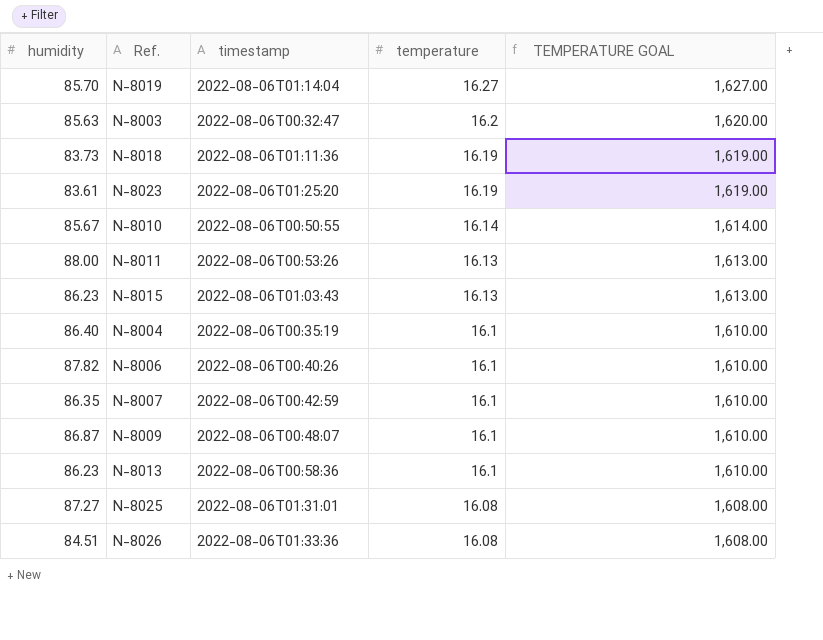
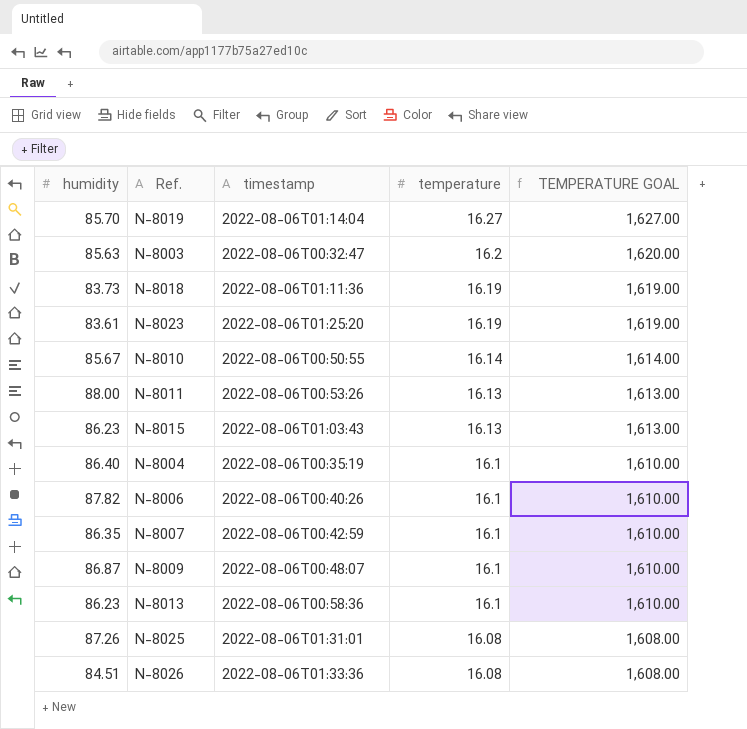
N-8025 | humidity: 87.27 -> 87.26

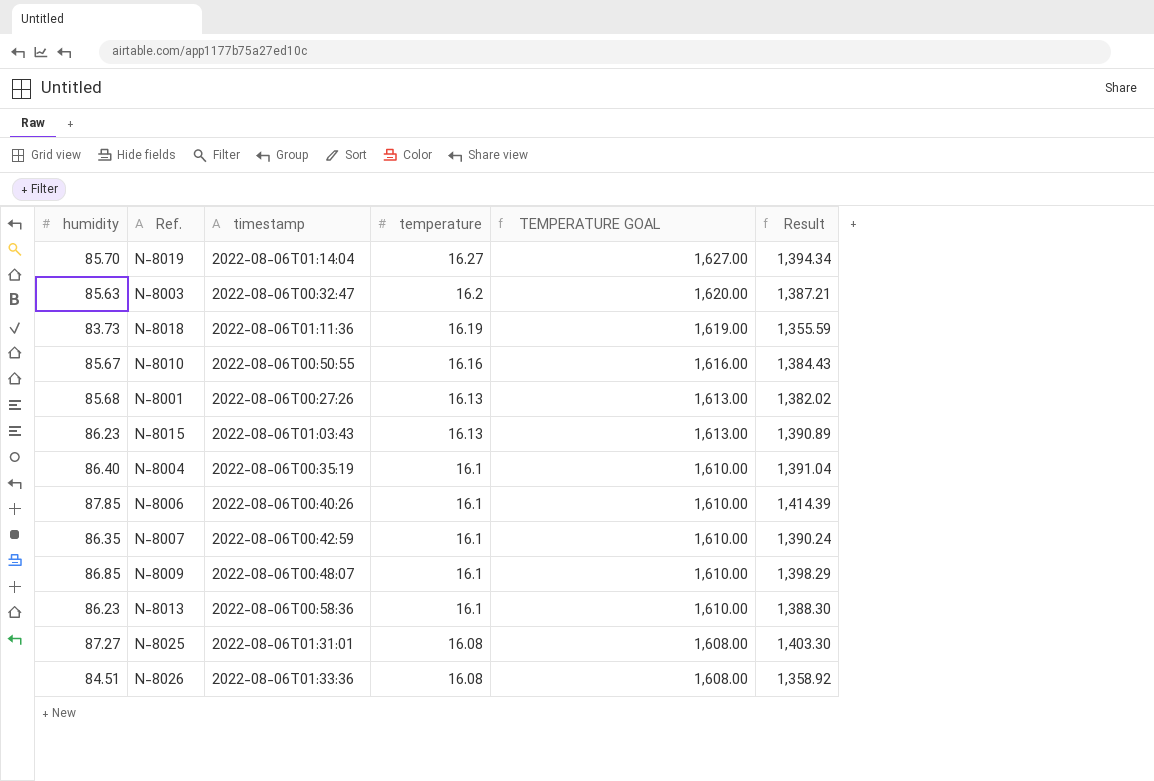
column Result | formula: none -> [humidity] * [temperature]
row N-8023: 83.61 | 2022-08-06T01:25:20 | 16.19 | 1,619.00 -> none
row N-8011: 88.00 | 2022-08-06T00:53:26 | 16.13 | 1,613.00 -> none
N-8010 | temperature: 16.14 -> 16.16
N-8010 | TEMPERATURE GOAL: 1,614.00 -> 1,616.00
row N-8001: none -> 85.68 | 2022-08-06T00:27:26 | 16.13 | 1,613.00 | 1,382.02
N-8006 | humidity: 87.82 -> 87.85
N-8009 | humidity: 86.87 -> 86.85
N-8025 | humidity: 87.26 -> 87.27

